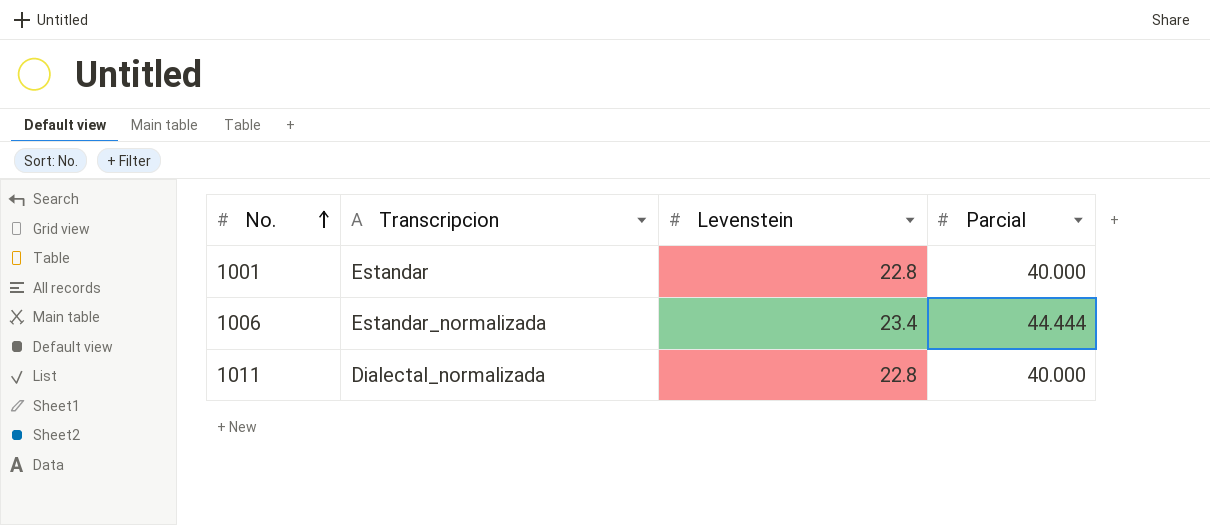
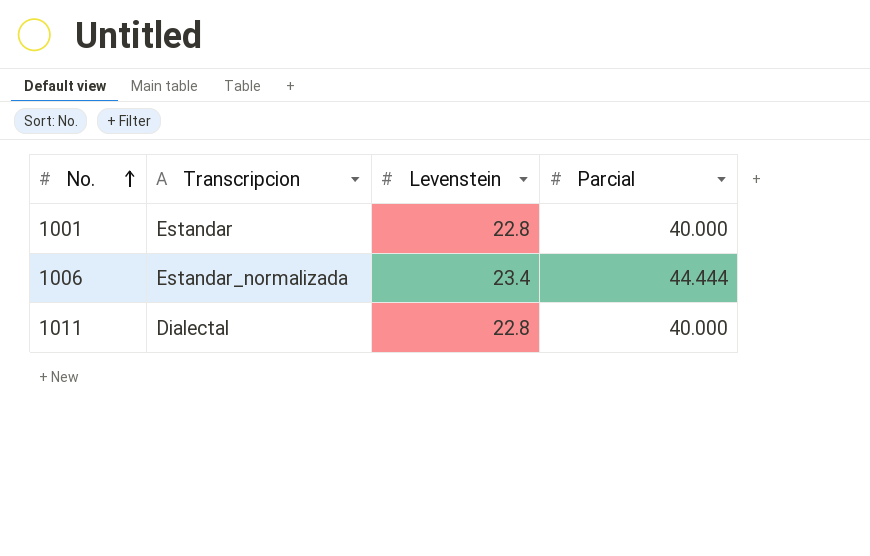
1011 | Transcripcion: Dialectal_normalizada -> Dialectal

